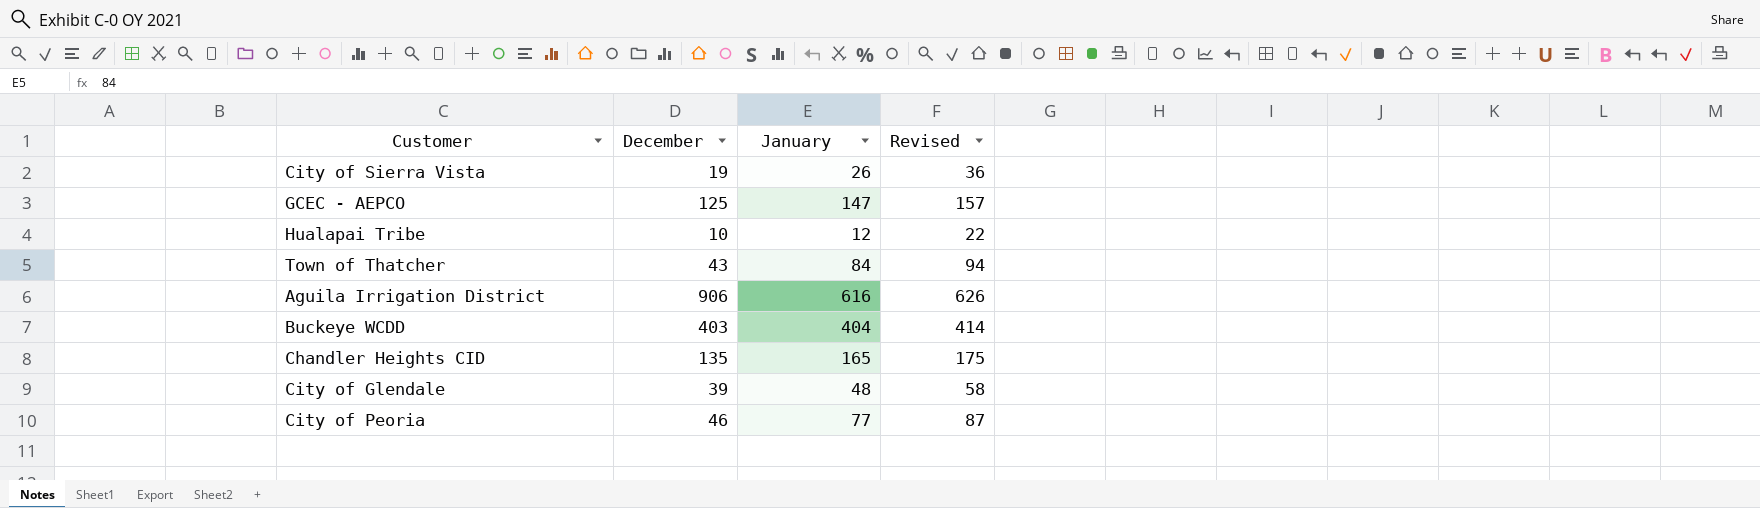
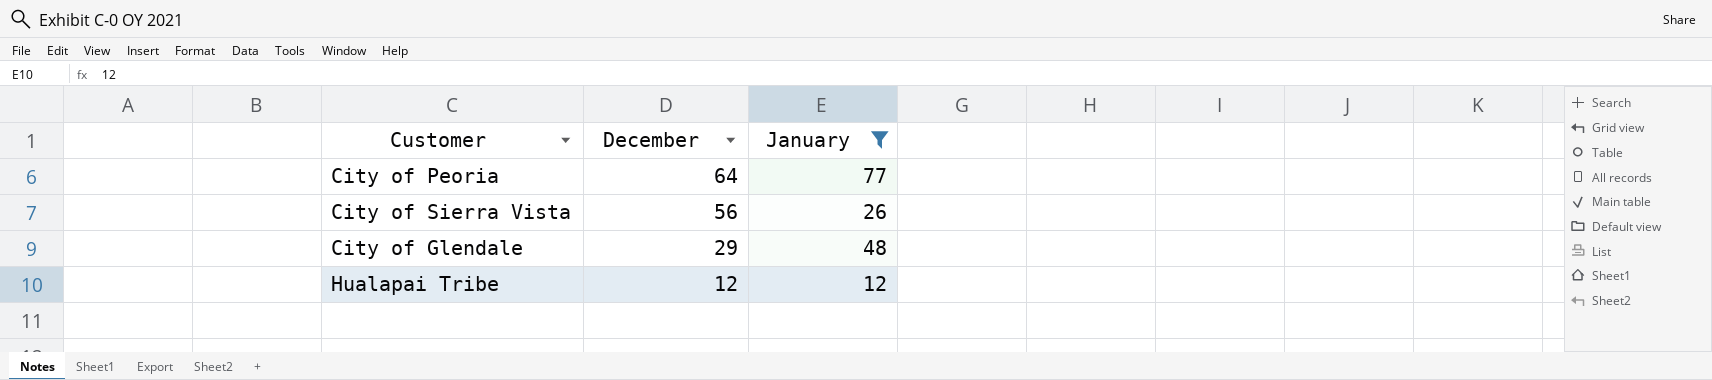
filter: none -> January <= 77
row order: none -> December descending
column Revised | formula: [January] + 10 -> none
City of Peoria | December: 46 -> 64
City of Sierra Vista | December: 19 -> 56
City of Glendale | December: 39 -> 29
Hualapai Tribe | December: 10 -> 12

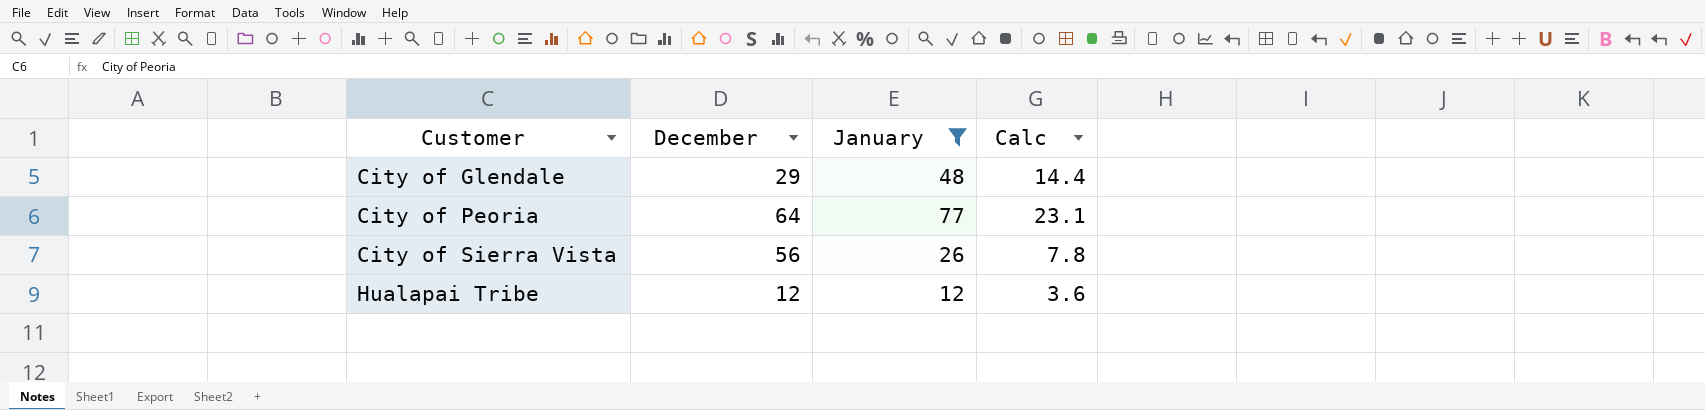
row order: December descending -> Customer ascending
column Calc | formula: none -> [January] * 0.3

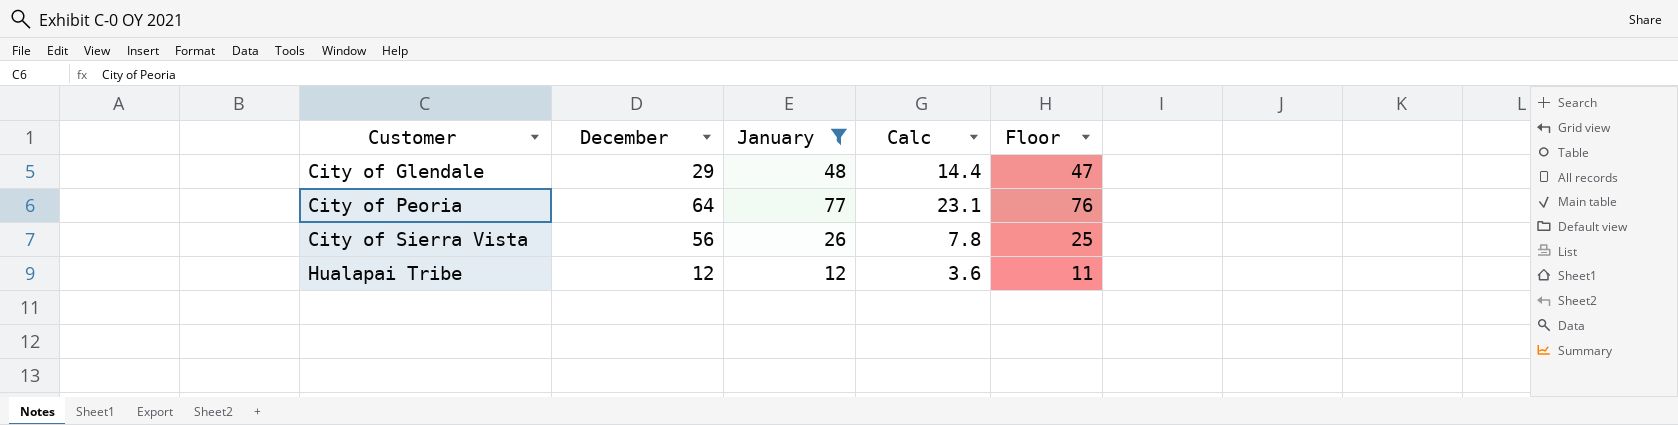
column Floor | formula: none -> [January] - 1

